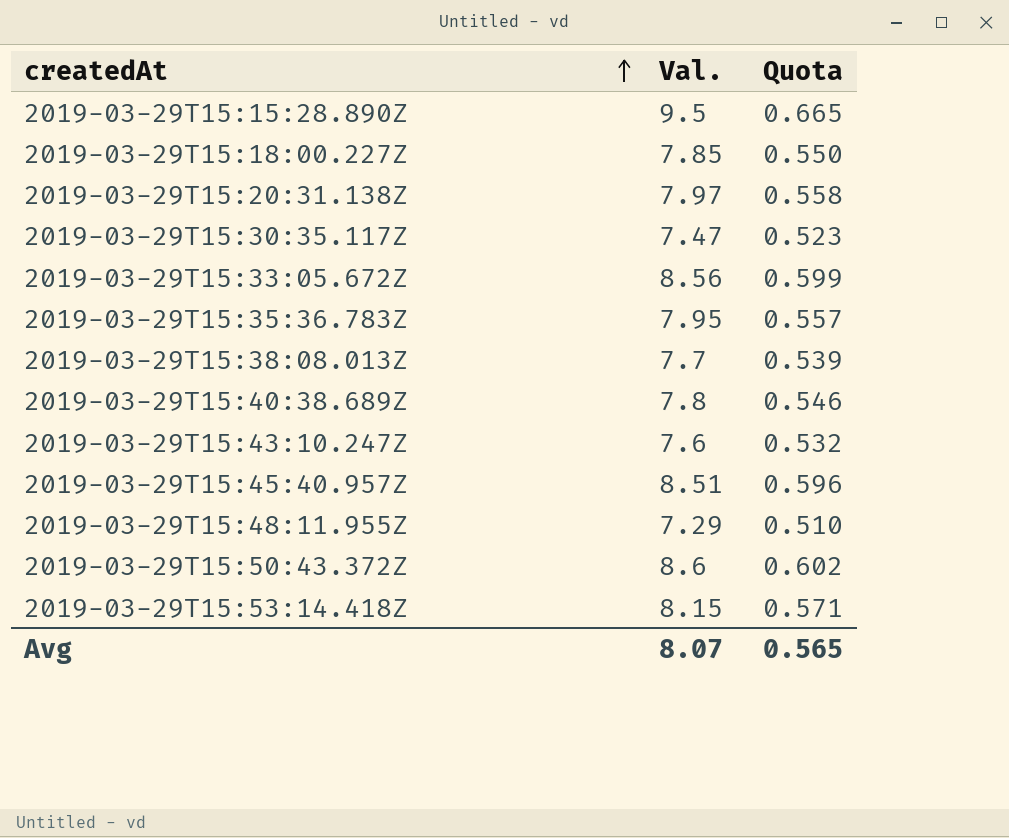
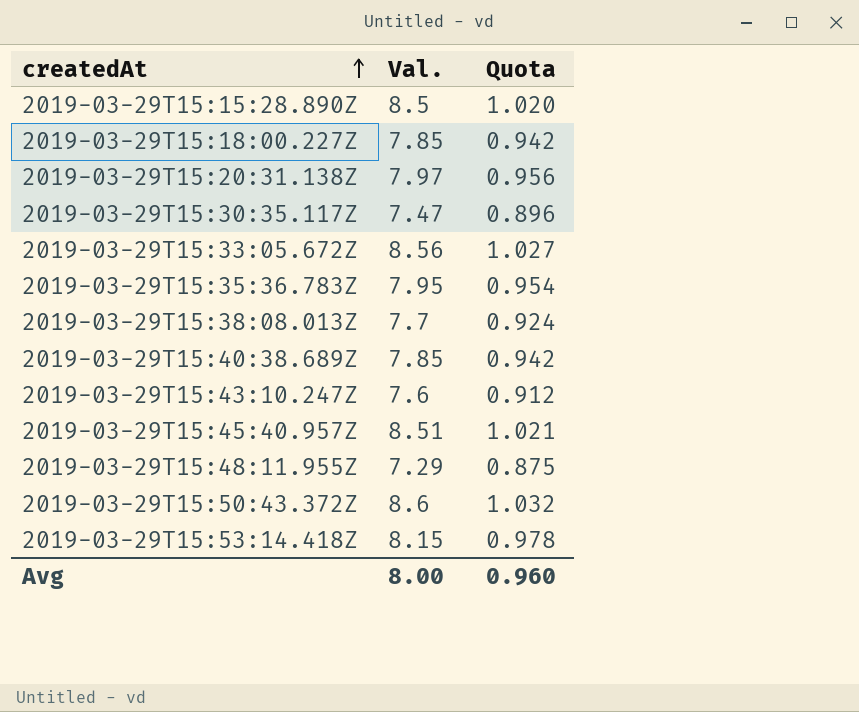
column Quota | formula: [Val.] * 0.07 -> [Val.] * 0.12
2019-03-29T15:15:28.890Z | Val.: 9.5 -> 8.5
2019-03-29T15:40:38.689Z | Val.: 7.8 -> 7.85
Avg | Val.: 8.07 -> 8.00
Avg | Quota: 0.565 -> 0.960

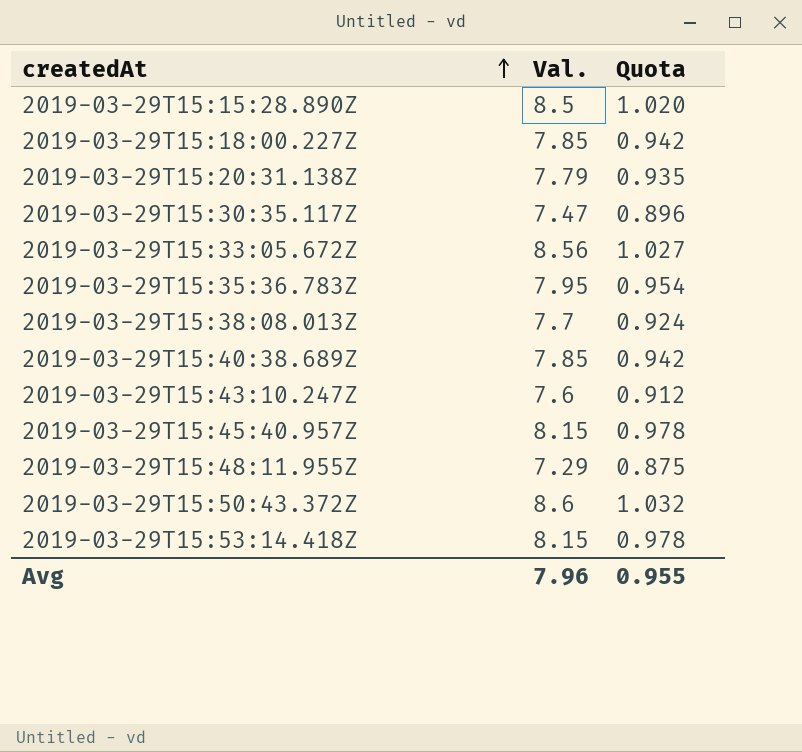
2019-03-29T15:20:31.138Z | Val.: 7.97 -> 7.79
2019-03-29T15:20:31.138Z | Quota: 0.956 -> 0.935
2019-03-29T15:45:40.957Z | Val.: 8.51 -> 8.15
2019-03-29T15:45:40.957Z | Quota: 1.021 -> 0.978
Avg | Val.: 8.00 -> 7.96
Avg | Quota: 0.960 -> 0.955

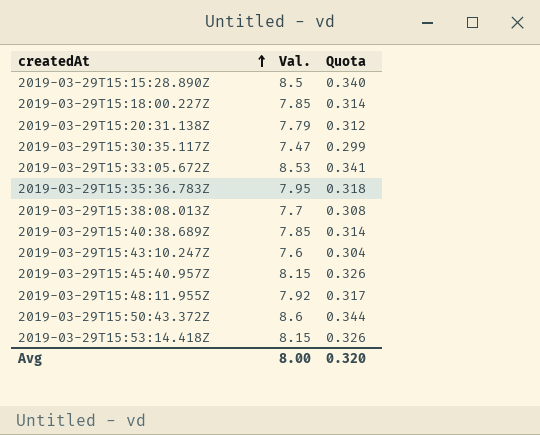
column Quota | formula: [Val.] * 0.12 -> [Val.] * 0.04
2019-03-29T15:33:05.672Z | Val.: 8.56 -> 8.53
2019-03-29T15:48:11.955Z | Val.: 7.29 -> 7.92
Avg | Val.: 7.96 -> 8.00
Avg | Quota: 0.955 -> 0.320

